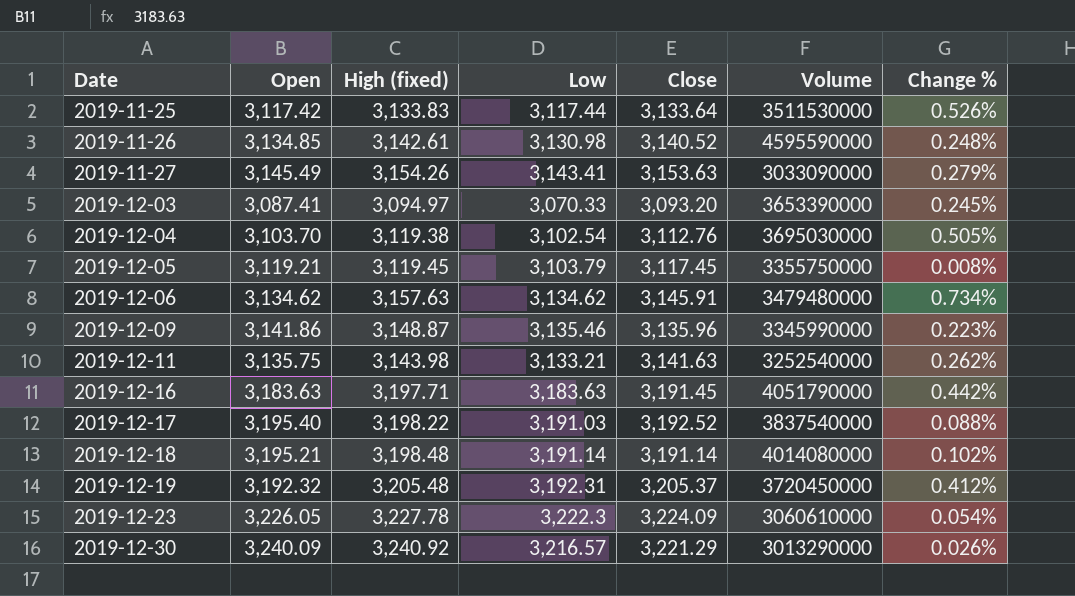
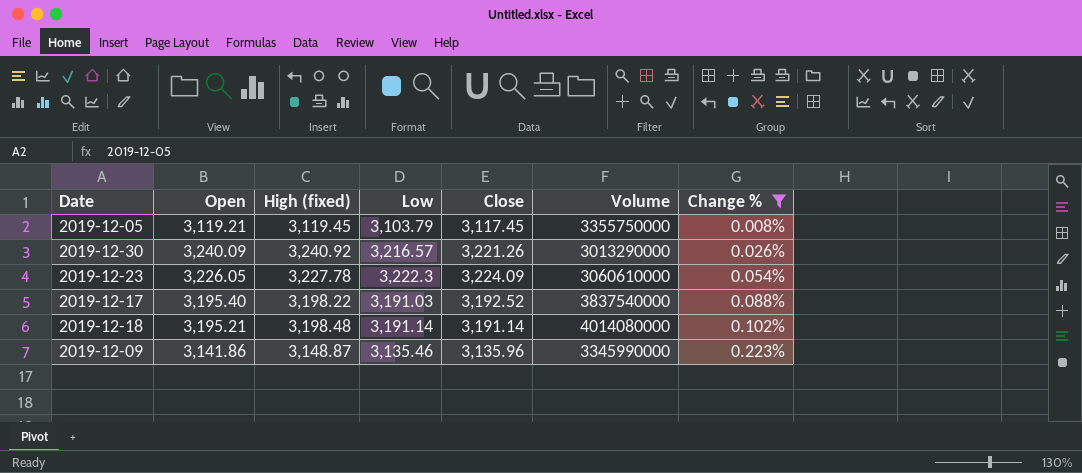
filter: none -> Change % <= 0.223%
row order: Date ascending -> Change % ascending
2019-12-30 | Close: 3,221.29 -> 3,221.26

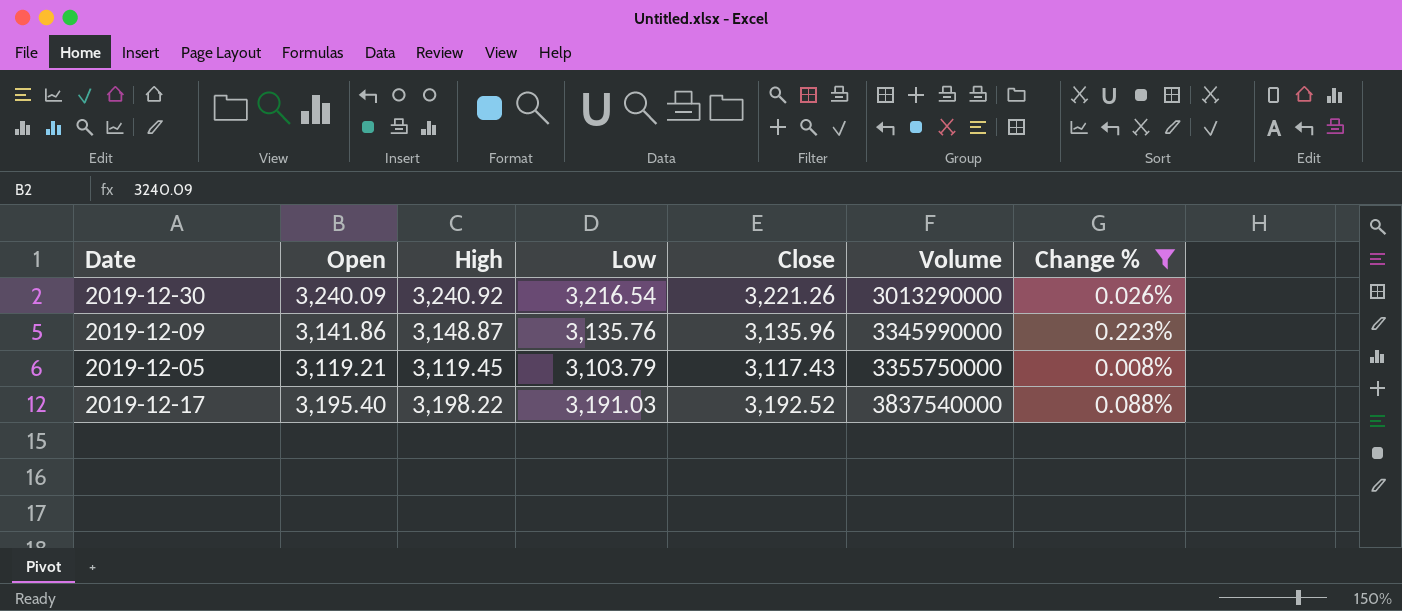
row order: Change % ascending -> Volume ascending
column name: High (fixed) -> High
row 2019-12-23: 3,226.05 | 3,227.78 | 3,222.3 | 3,224.09 | 3060610000 | 0.054% -> none
row 2019-12-18: 3,195.21 | 3,198.48 | 3,191.14 | 3,191.14 | 4014080000 | 0.102% -> none
2019-12-30 | Low: 3,216.57 -> 3,216.54
2019-12-09 | Low: 3,135.46 -> 3,135.76
2019-12-05 | Close: 3,117.45 -> 3,117.43

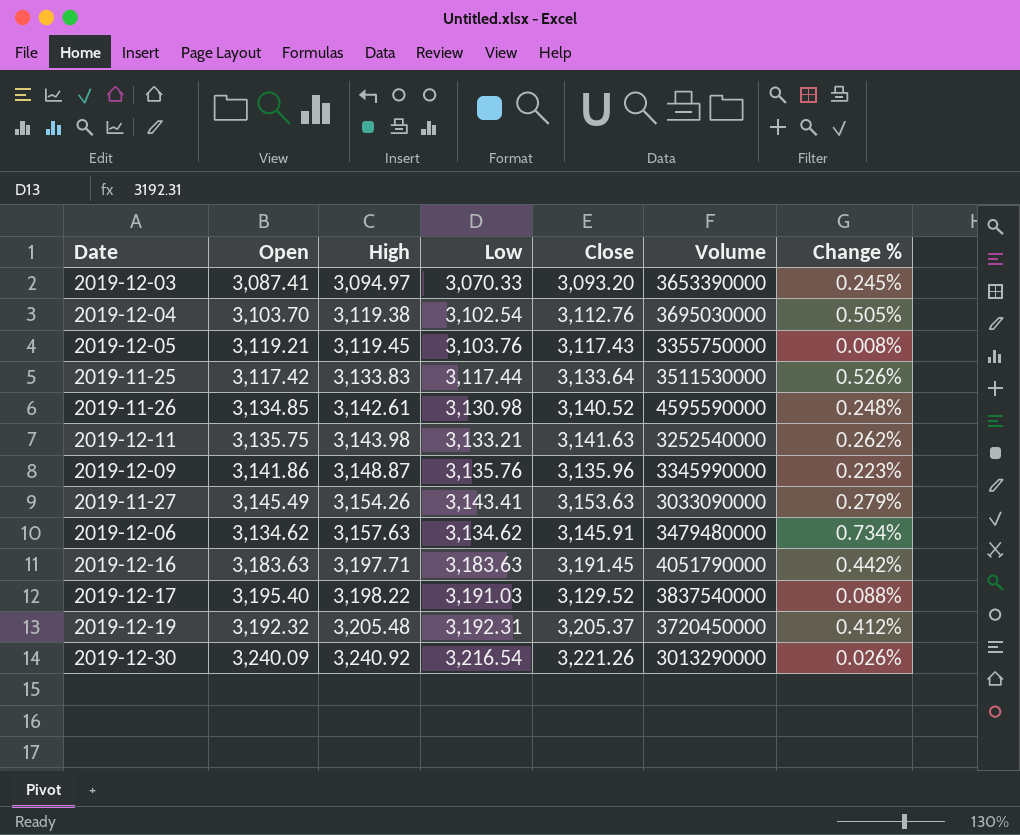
filter: Change % <= 0.223% -> none
row order: Volume ascending -> High ascending
2019-12-05 | Low: 3,103.79 -> 3,103.76
2019-12-17 | Close: 3,192.52 -> 3,129.52

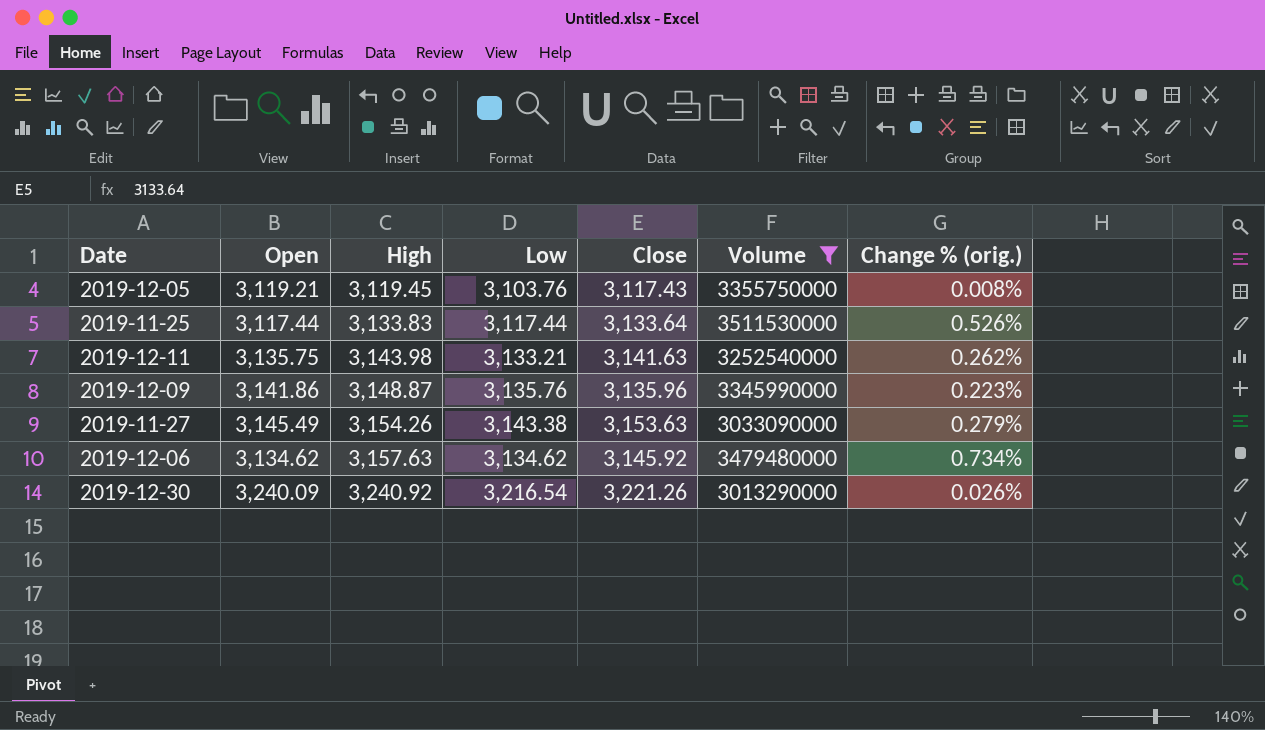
filter: none -> Volume <= 3511530000
column name: Change % -> Change % (orig.)
2019-11-25 | Open: 3,117.42 -> 3,117.44
2019-11-27 | Low: 3,143.41 -> 3,143.38
2019-12-06 | Close: 3,145.91 -> 3,145.92

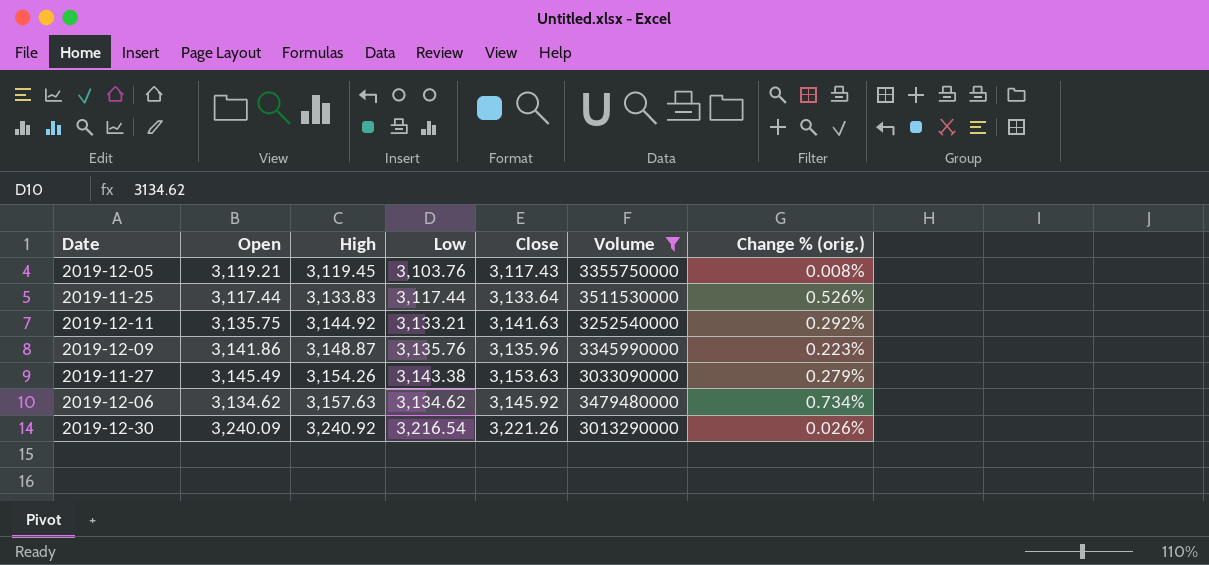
2019-12-11 | High: 3,143.98 -> 3,144.92
2019-12-11 | Change % (orig.): 0.262% -> 0.292%

